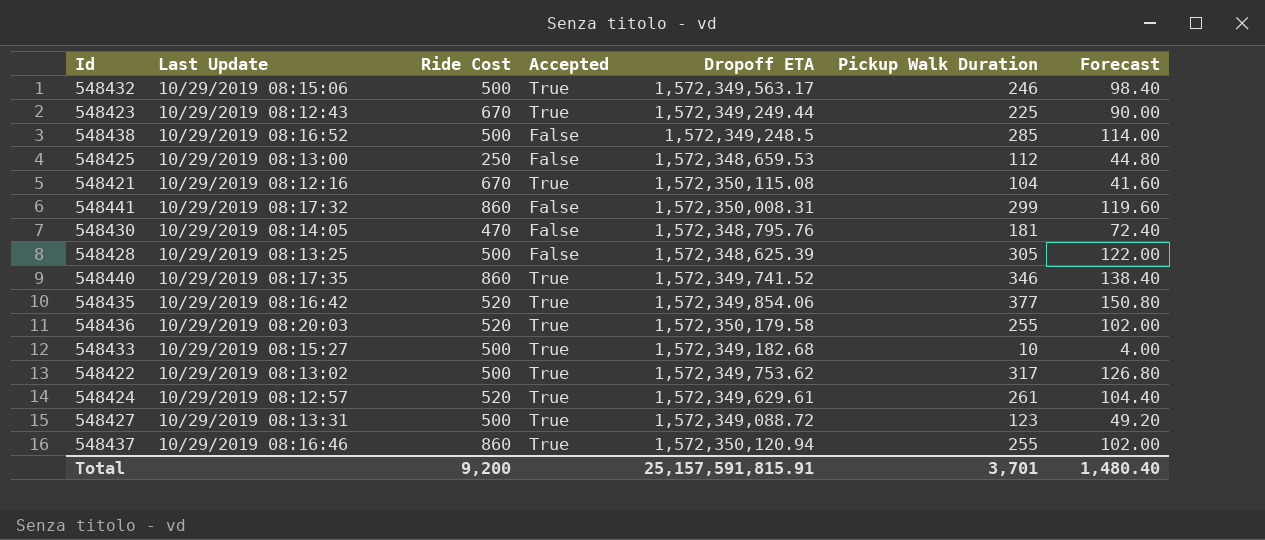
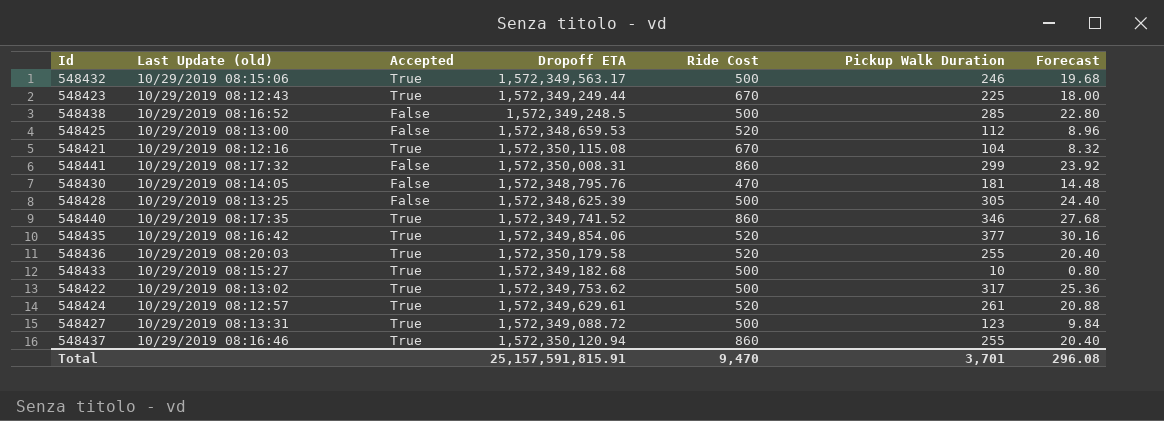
column name: Last Update -> Last Update (old)
column Ride Cost | position: 3 -> 5
column Forecast | formula: [Pickup Walk Duration] * 0.4 -> [Pickup Walk Duration] * 0.08
548425 | Ride Cost: 250 -> 520
Total | Ride Cost: 9,200 -> 9,470
Total | Forecast: 1,480.40 -> 296.08

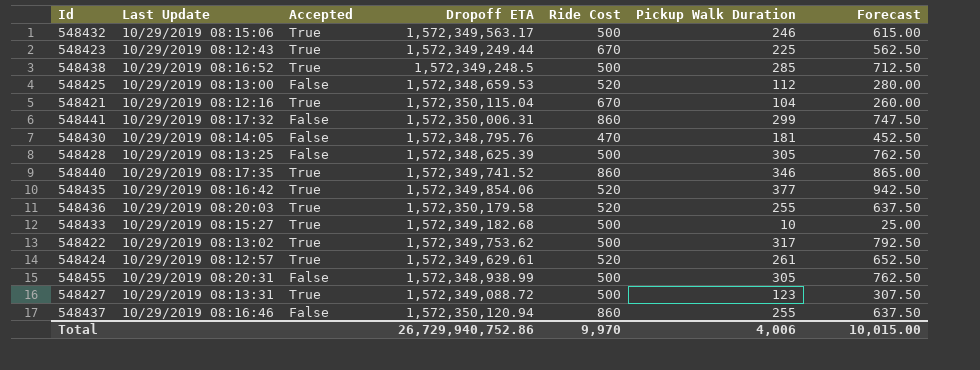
column name: Last Update (old) -> Last Update
column Forecast | formula: [Pickup Walk Duration] * 0.08 -> [Pickup Walk Duration] * 2.5
548438 | Accepted: False -> True
548421 | Dropoff ETA: 1,572,350,115.08 -> 1,572,350,115.04
548441 | Dropoff ETA: 1,572,350,008.31 -> 1,572,350,006.31
row 548455: none -> 10/29/2019 08:20:31 | False | 1,572,348,938.99 | 500 | 305 | 762.50
548437 | Accepted: True -> False
Total | Dropoff ETA: 25,157,591,815.91 -> 26,729,940,752.86
Total | Ride Cost: 9,470 -> 9,970
Total | Pickup Walk Duration: 3,701 -> 4,006
Total | Forecast: 296.08 -> 10,015.00

